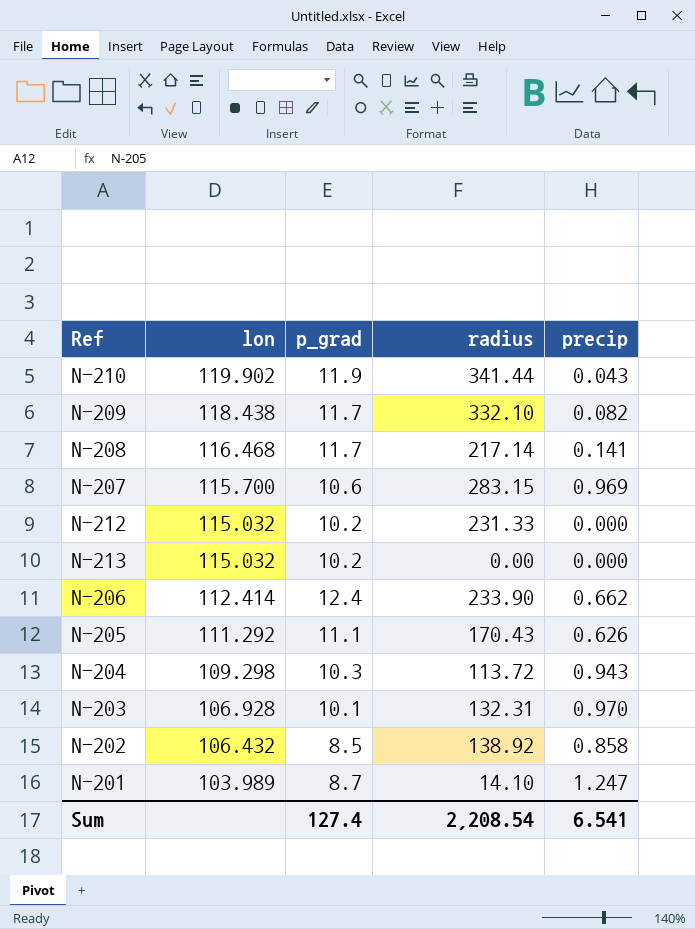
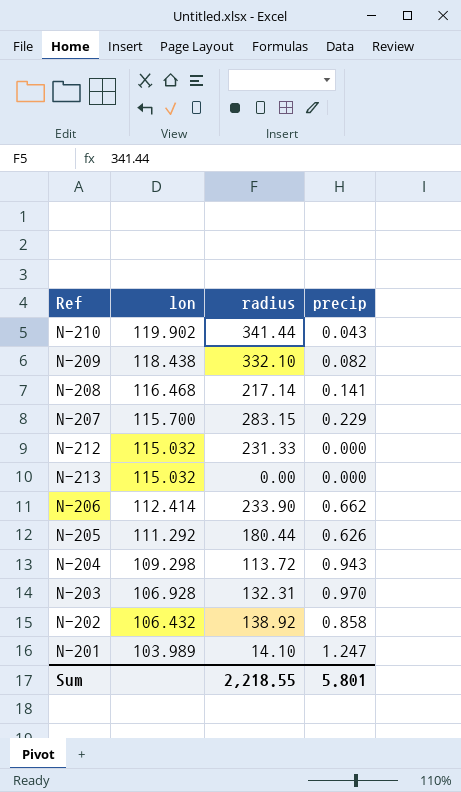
column p_grad | position: 3 -> none
N-207 | precip: 0.969 -> 0.229
N-205 | radius: 170.43 -> 180.44
Sum | radius: 2,208.54 -> 2,218.55
Sum | precip: 6.541 -> 5.801

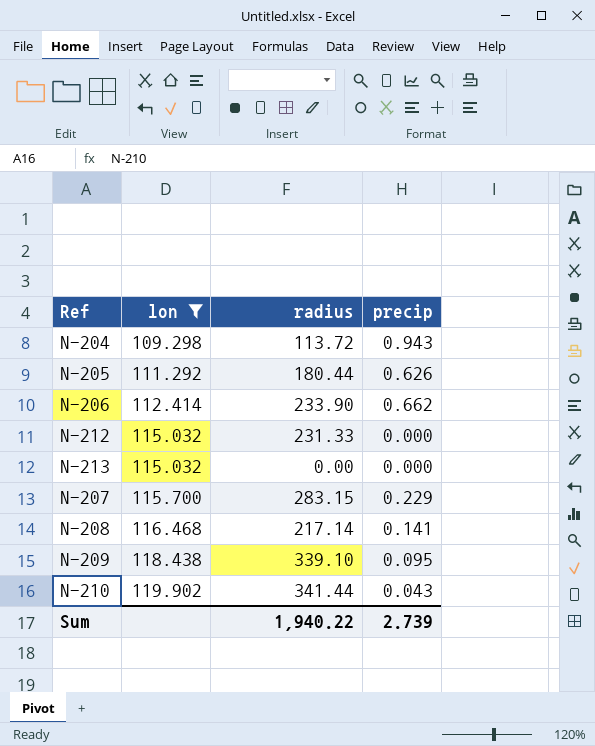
filter: none -> lon >= 109.298
row order: lon descending -> lon ascending
N-209 | radius: 332.10 -> 339.10
N-209 | precip: 0.082 -> 0.095
Sum | radius: 2,218.55 -> 1,940.22
Sum | precip: 5.801 -> 2.739

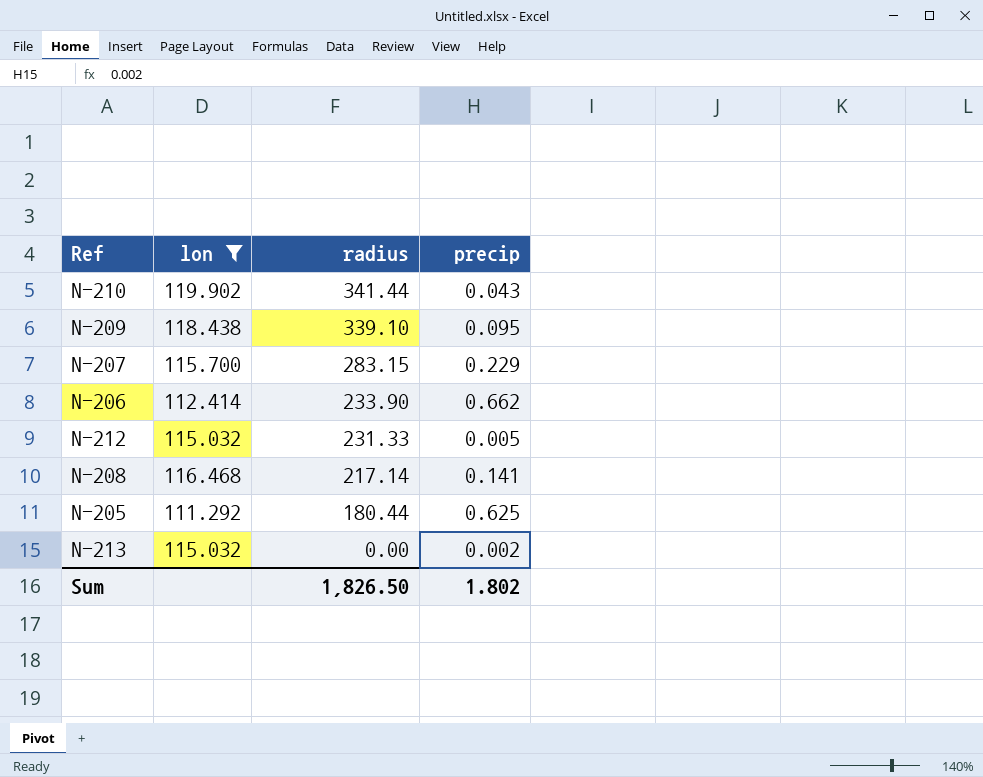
row order: lon ascending -> radius descending
row N-204: 109.298 | 113.72 | 0.943 -> none
N-212 | precip: 0.000 -> 0.005
N-205 | precip: 0.626 -> 0.625
N-213 | precip: 0.000 -> 0.002
Sum | radius: 1,940.22 -> 1,826.50
Sum | precip: 2.739 -> 1.802

